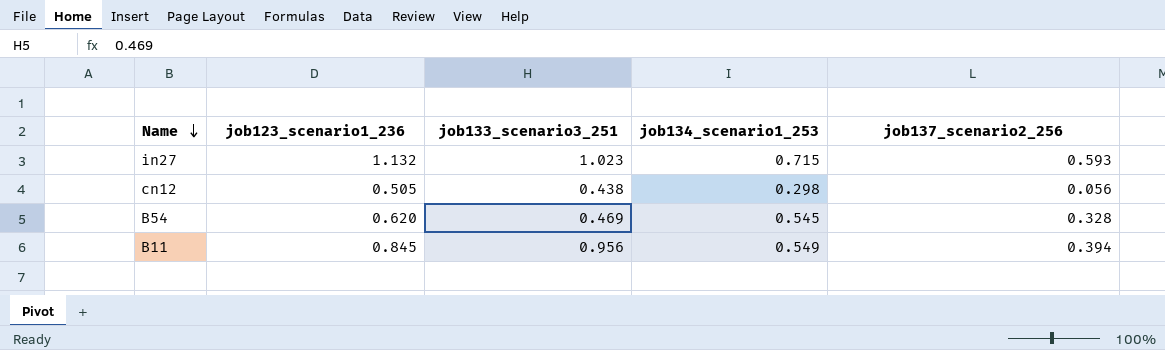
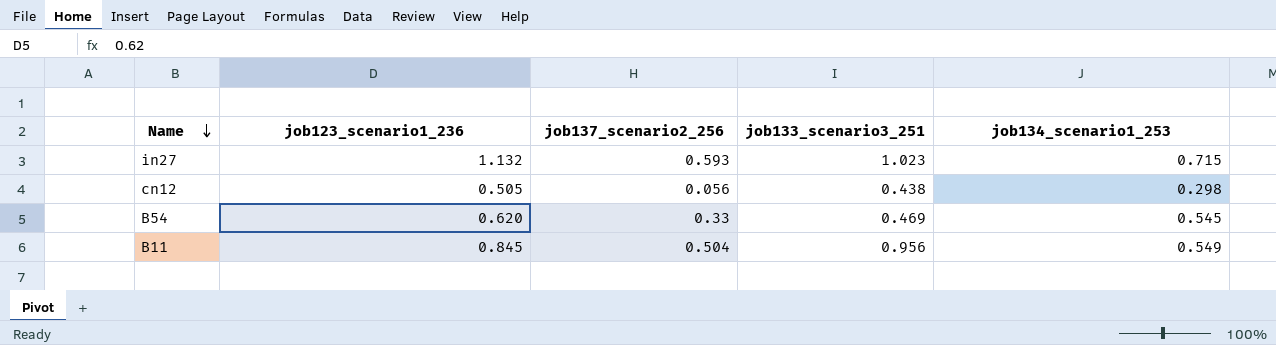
column job137_scenario2_256 | position: 5 -> 3
B54 | job137_scenario2_256: 0.328 -> 0.33
B11 | job137_scenario2_256: 0.394 -> 0.504

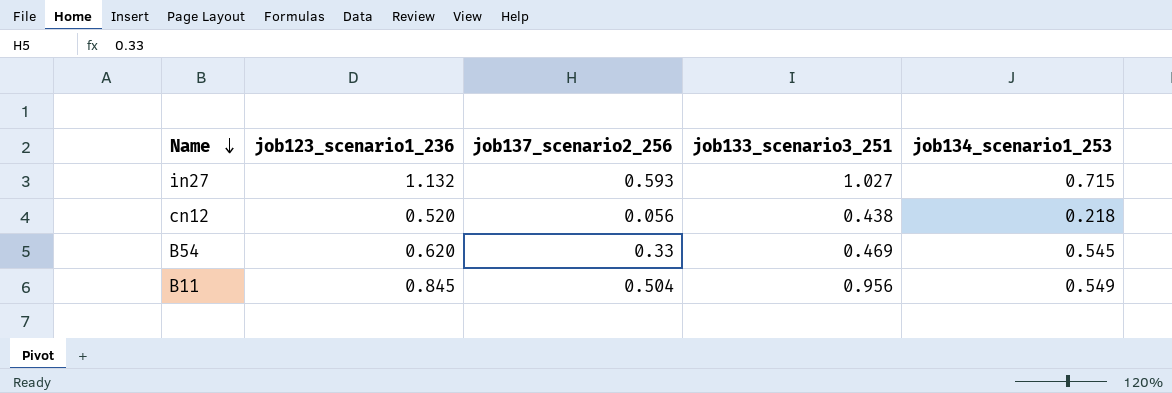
in27 | job133_scenario3_251: 1.023 -> 1.027
cn12 | job123_scenario1_236: 0.505 -> 0.520
cn12 | job134_scenario1_253: 0.298 -> 0.218

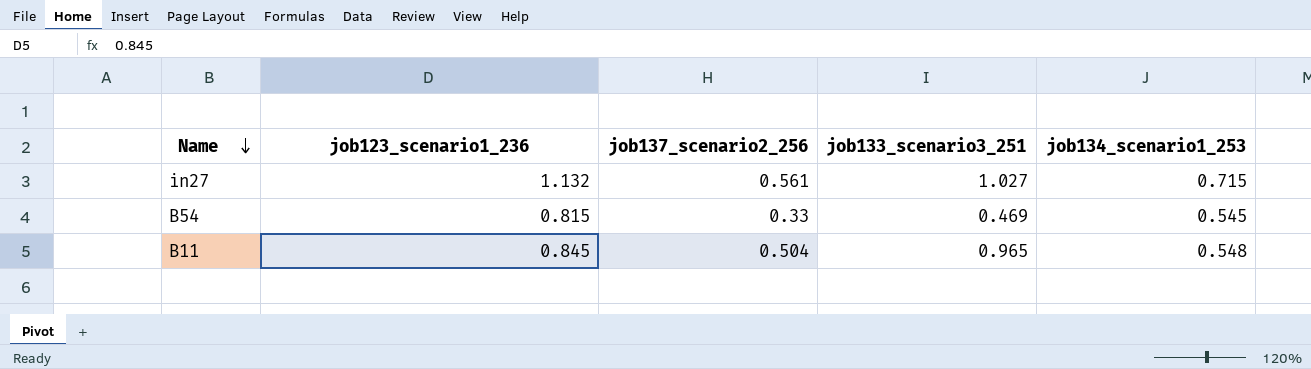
row cn12: 0.520 | 0.056 | 0.438 | 0.218 -> none
in27 | job137_scenario2_256: 0.593 -> 0.561
B54 | job123_scenario1_236: 0.620 -> 0.815
B11 | job133_scenario3_251: 0.956 -> 0.965
B11 | job134_scenario1_253: 0.549 -> 0.548

